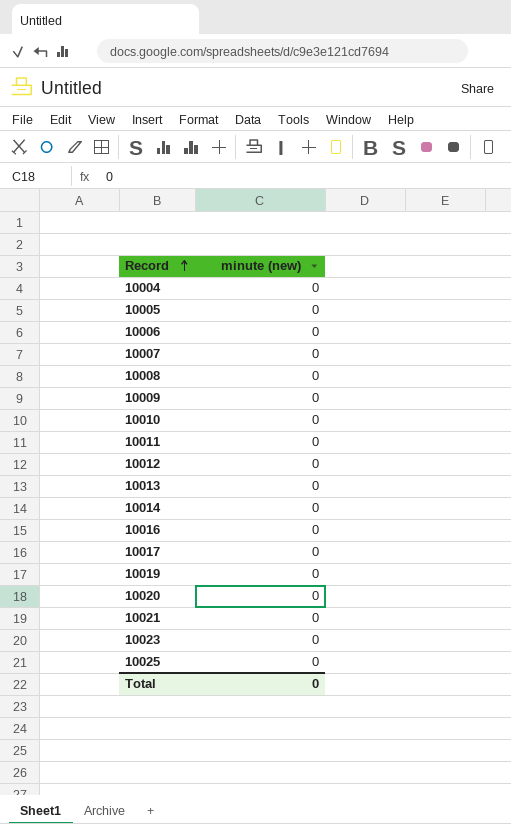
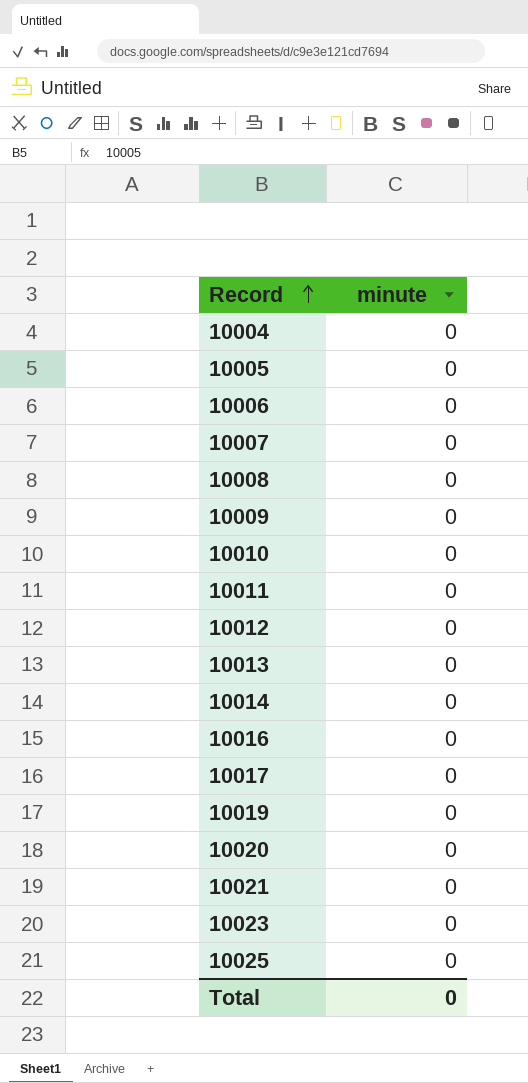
column name: minute (new) -> minute

